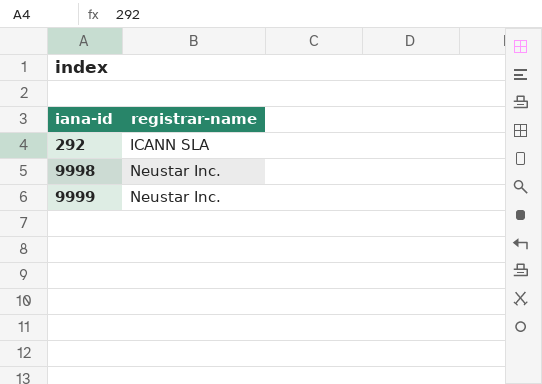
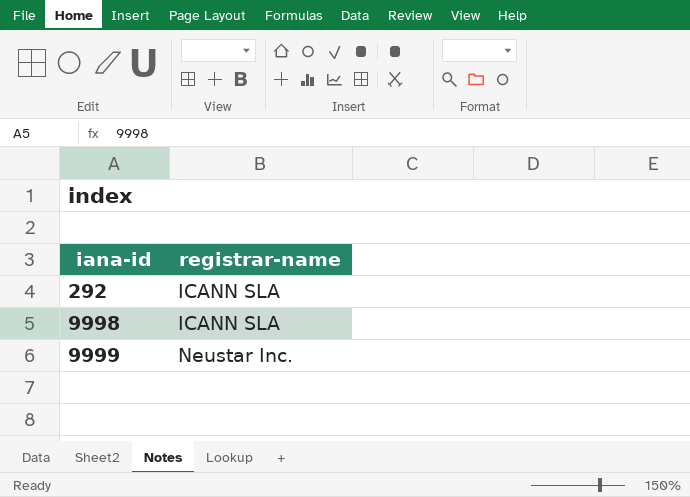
9998 | registrar-name: Neustar Inc. -> ICANN SLA

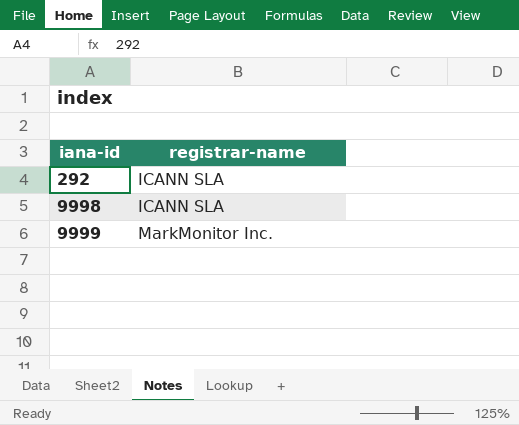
9999 | registrar-name: Neustar Inc. -> MarkMonitor Inc.

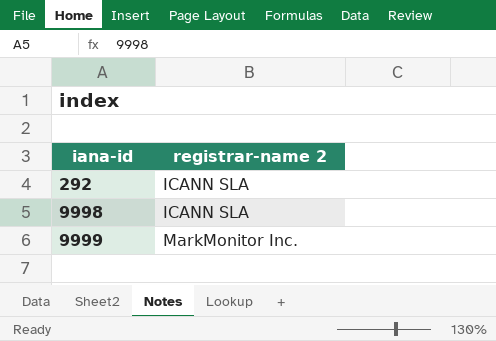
column name: registrar-name -> registrar-name 2

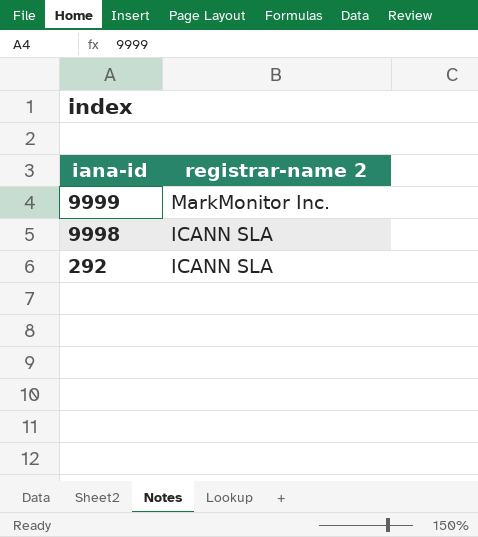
row order: iana-id ascending -> iana-id descending

